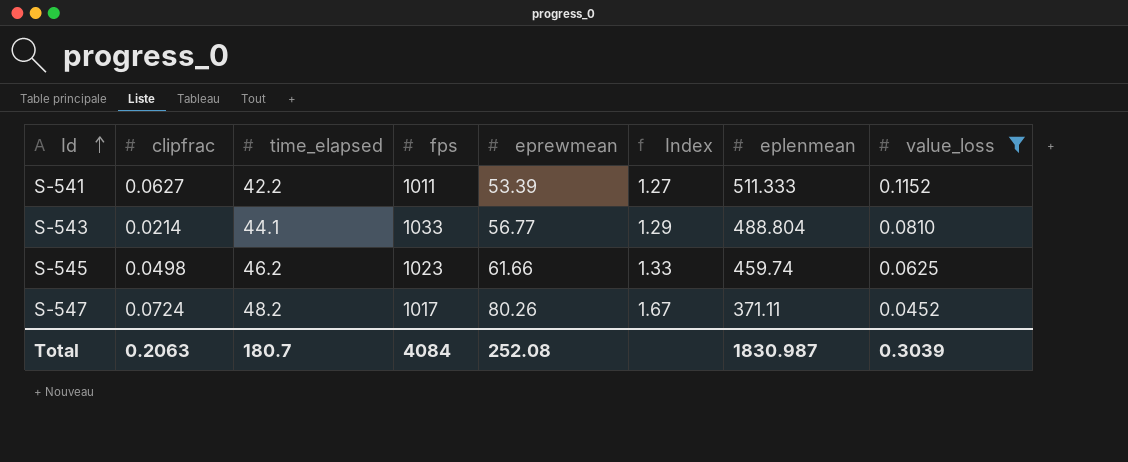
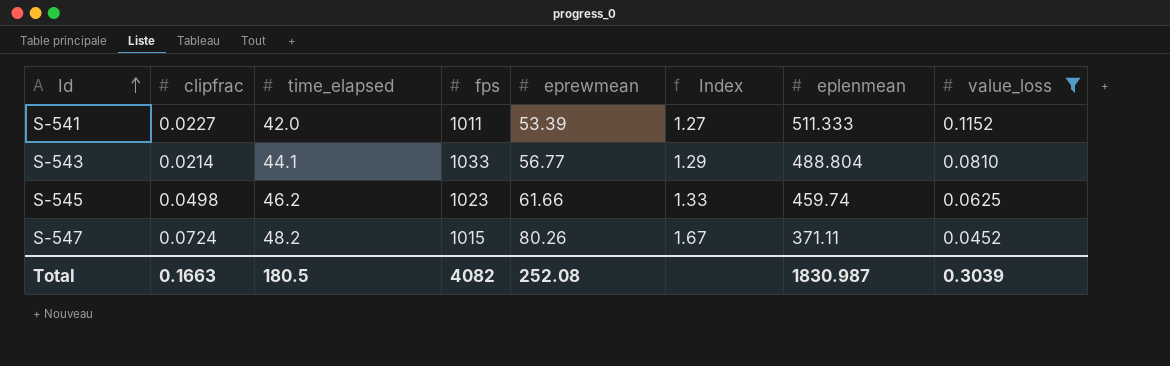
S-541 | clipfrac: 0.0627 -> 0.0227
S-541 | time_elapsed: 42.2 -> 42.0
S-547 | fps: 1017 -> 1015
Total | clipfrac: 0.2063 -> 0.1663
Total | time_elapsed: 180.7 -> 180.5
Total | fps: 4084 -> 4082

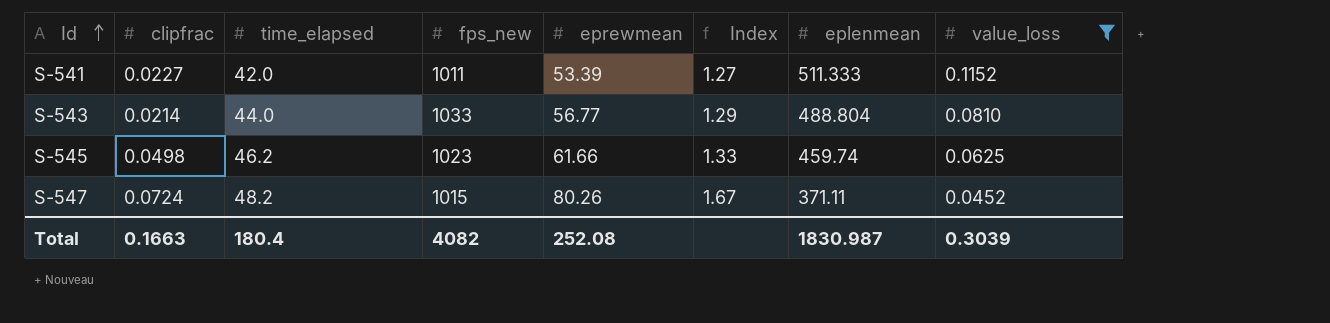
column name: fps -> fps_new
S-543 | time_elapsed: 44.1 -> 44.0
Total | time_elapsed: 180.5 -> 180.4

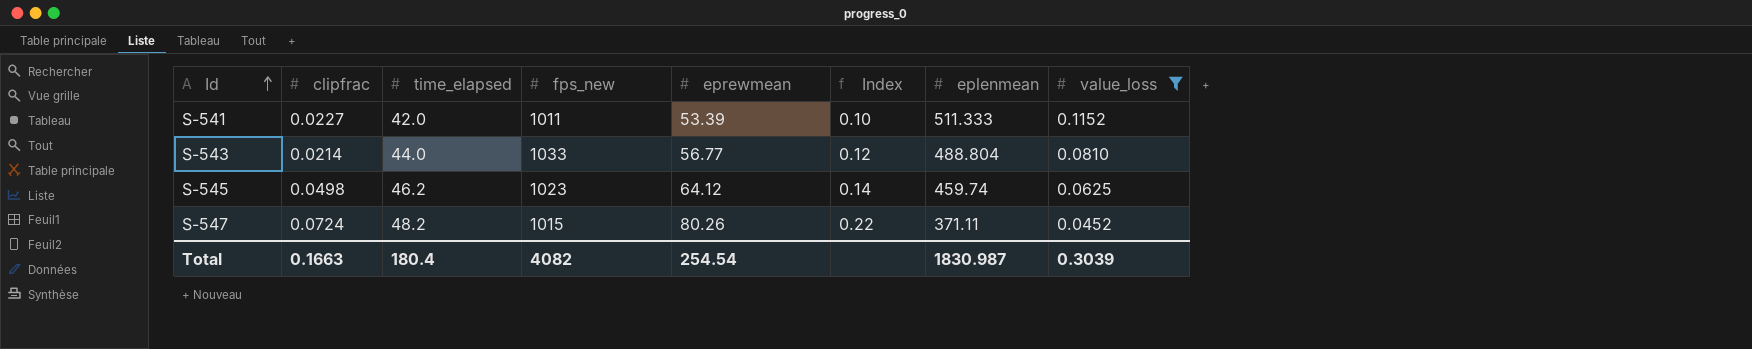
column Index | formula: [eprewmean] / [time_elapsed] -> [eprewmean] / [eplenmean]
S-545 | eprewmean: 61.66 -> 64.12
Total | eprewmean: 252.08 -> 254.54

